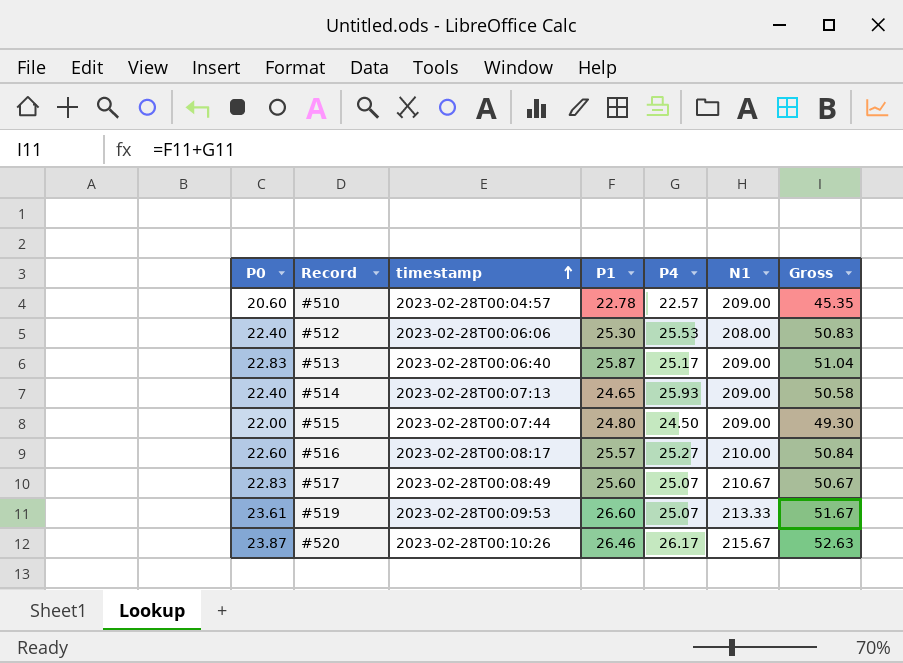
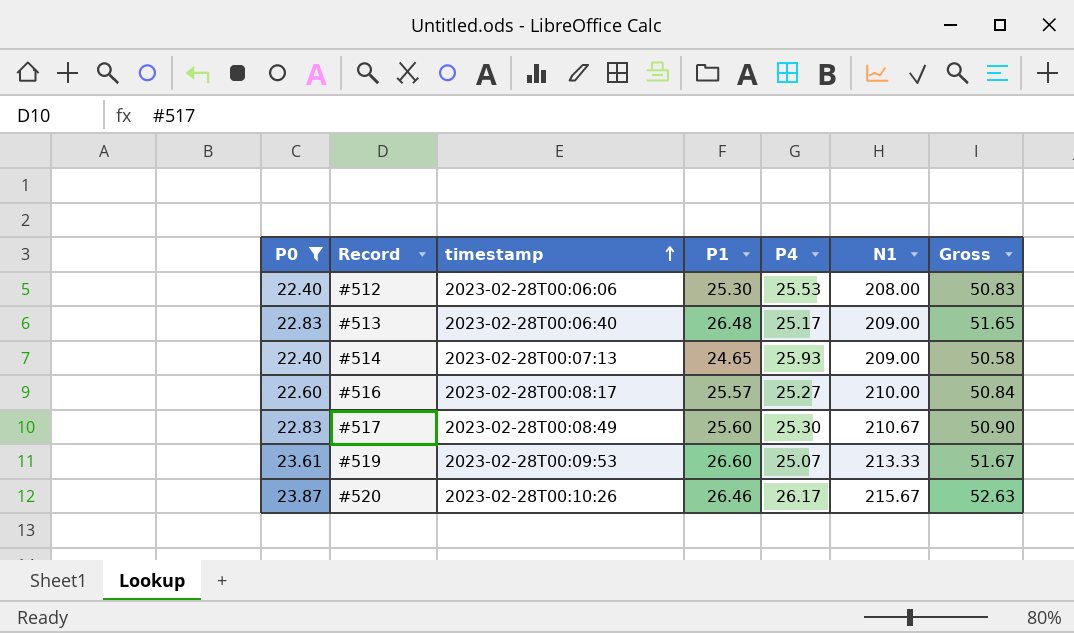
filter: none -> P0 >= 22.40
#513 | P1: 25.87 -> 26.48
#513 | Gross: 51.04 -> 51.65
#517 | P4: 25.07 -> 25.30
#517 | Gross: 50.67 -> 50.90

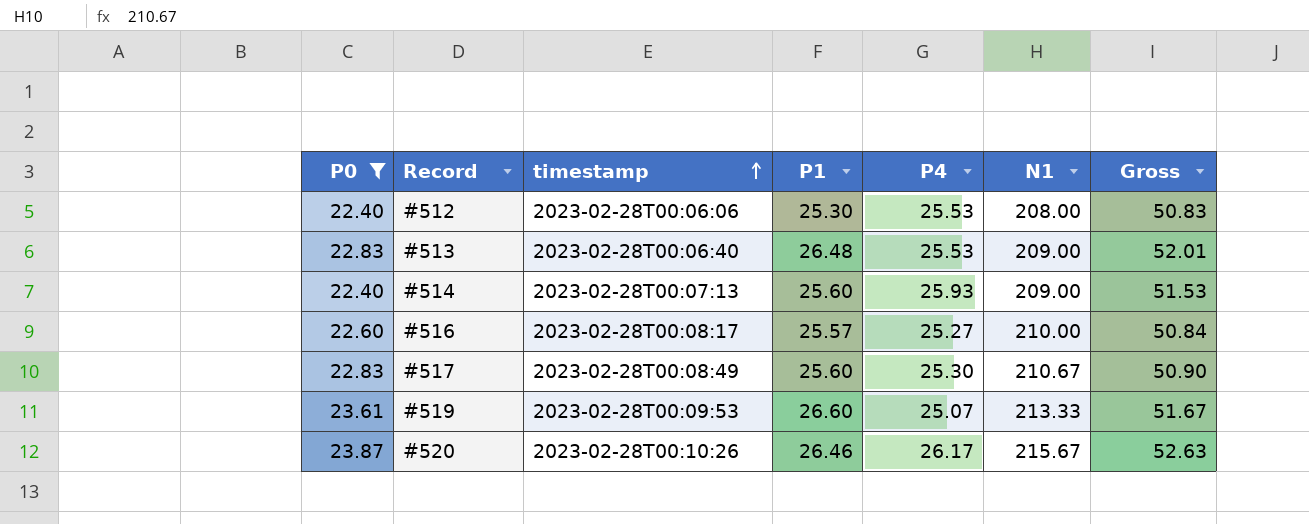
#513 | P4: 25.17 -> 25.53
#513 | Gross: 51.65 -> 52.01
#514 | P1: 24.65 -> 25.60
#514 | Gross: 50.58 -> 51.53

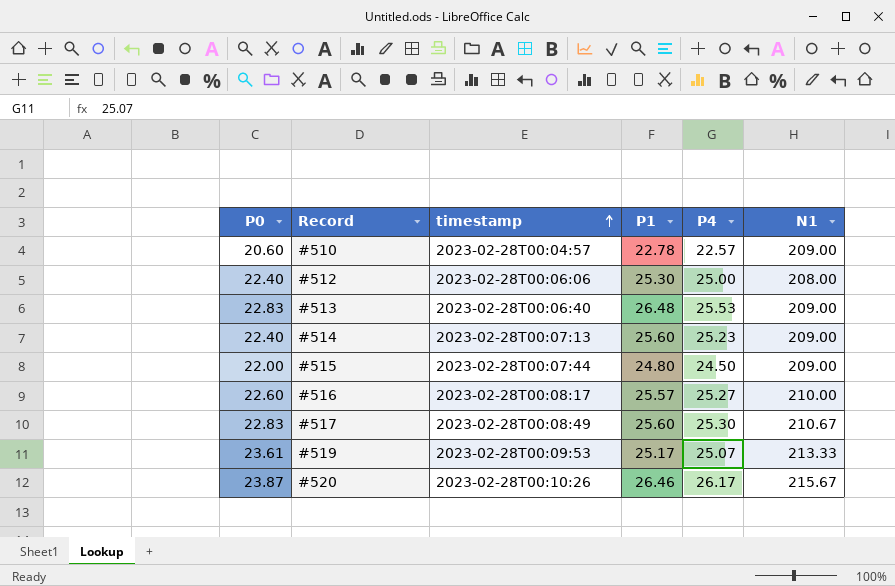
filter: P0 >= 22.40 -> none
column Gross | formula: [P1] + [P4] -> none
#512 | P4: 25.53 -> 25.00
#514 | P4: 25.93 -> 25.23
#519 | P1: 26.60 -> 25.17

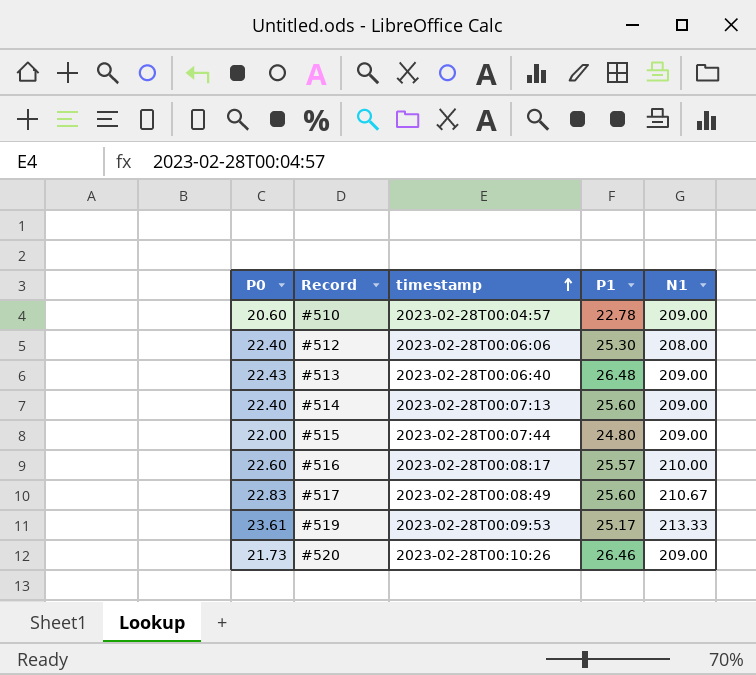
column P4 | position: 5 -> none
#513 | P0: 22.83 -> 22.43
#520 | P0: 23.87 -> 21.73
#520 | N1: 215.67 -> 209.00

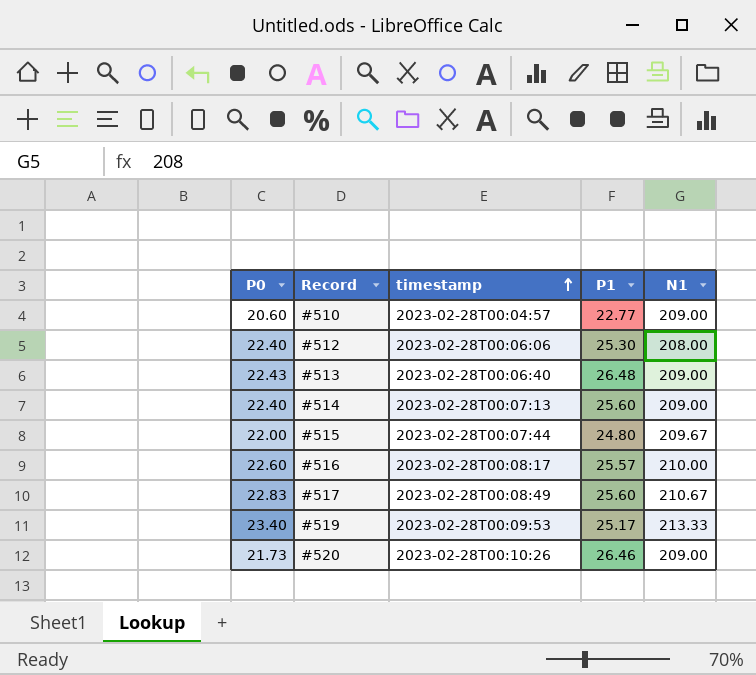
#510 | P1: 22.78 -> 22.77
#515 | N1: 209.00 -> 209.67
#519 | P0: 23.61 -> 23.40

